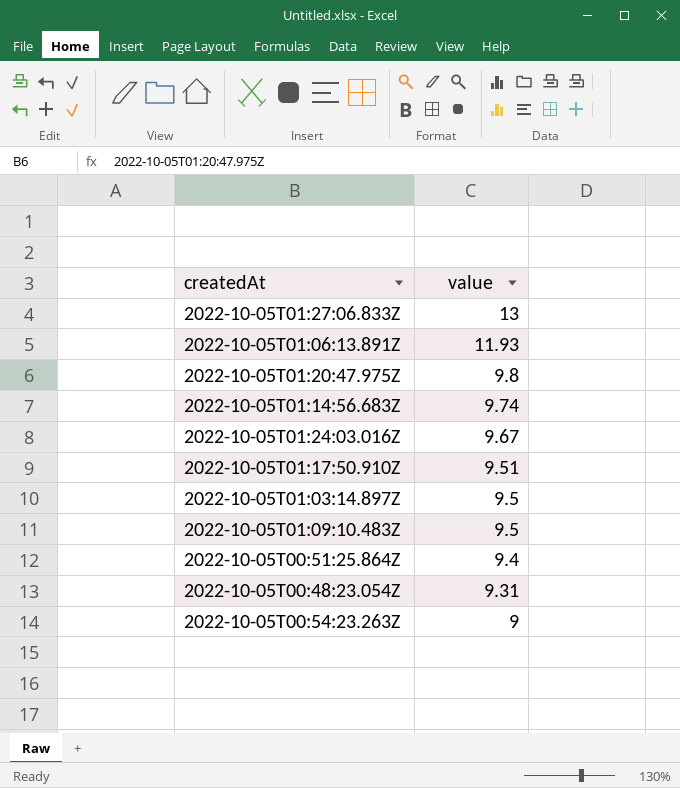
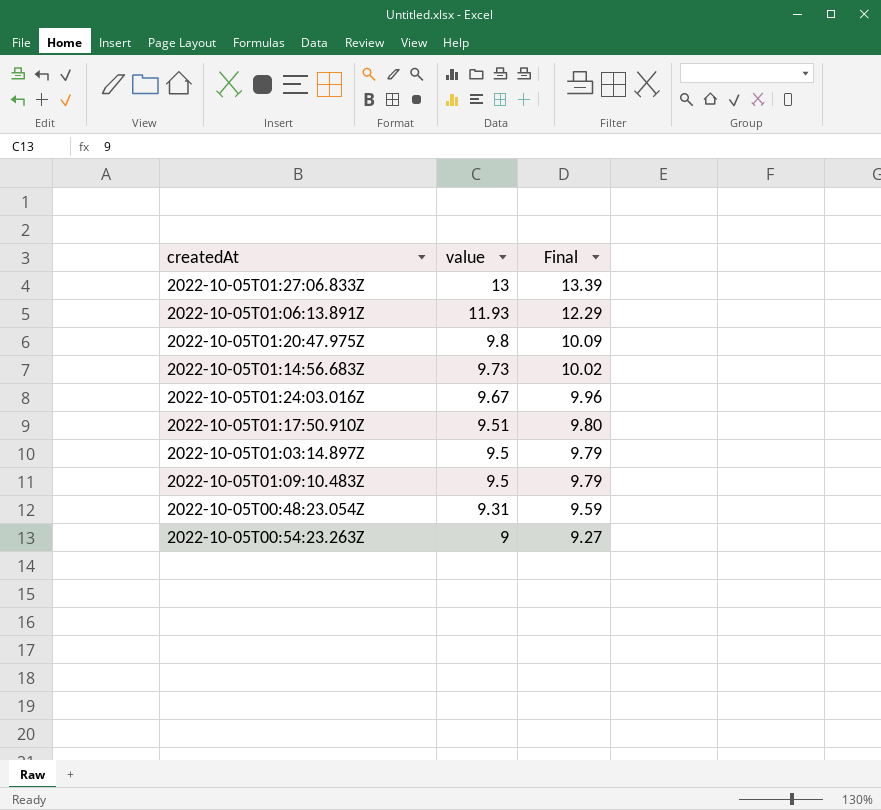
column Final | formula: none -> [value] * 1.03
row 2022-10-05T00:51:25.864Z: 9.4 -> none
2022-10-05T01:14:56.683Z | value: 9.74 -> 9.73

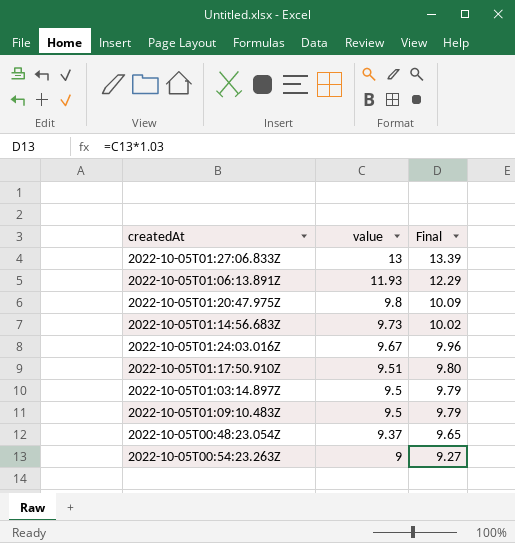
2022-10-05T00:48:23.054Z | value: 9.31 -> 9.37
2022-10-05T00:48:23.054Z | Final: 9.59 -> 9.65

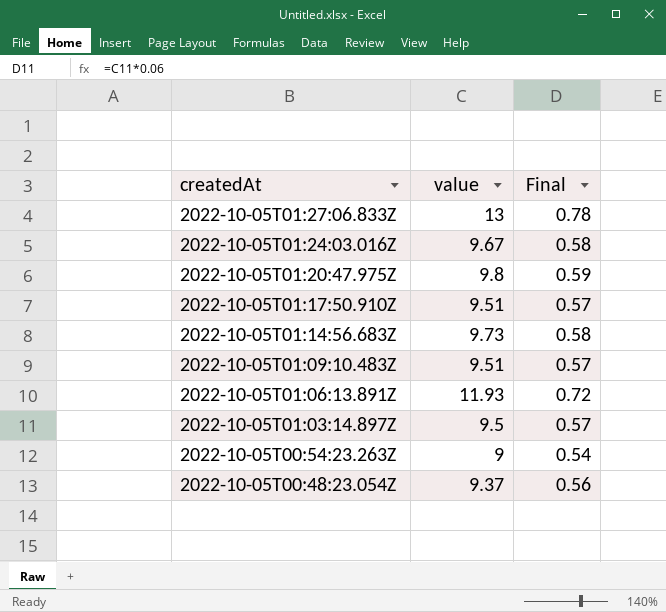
row order: value descending -> createdAt descending
column Final | formula: [value] * 1.03 -> [value] * 0.06
2022-10-05T01:09:10.483Z | value: 9.5 -> 9.51

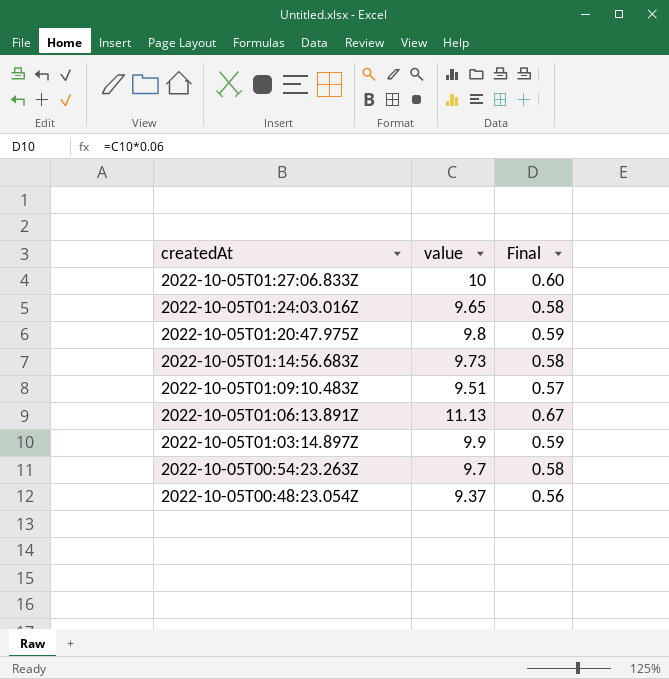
row 2022-10-05T01:17:50.910Z: 9.51 | 0.57 -> none
2022-10-05T01:27:06.833Z | value: 13 -> 10
2022-10-05T01:27:06.833Z | Final: 0.78 -> 0.60
2022-10-05T01:24:03.016Z | value: 9.67 -> 9.65
2022-10-05T01:06:13.891Z | value: 11.93 -> 11.13
2022-10-05T01:06:13.891Z | Final: 0.72 -> 0.67
2022-10-05T01:03:14.897Z | value: 9.5 -> 9.9
2022-10-05T01:03:14.897Z | Final: 0.57 -> 0.59
2022-10-05T00:54:23.263Z | value: 9 -> 9.7
2022-10-05T00:54:23.263Z | Final: 0.54 -> 0.58

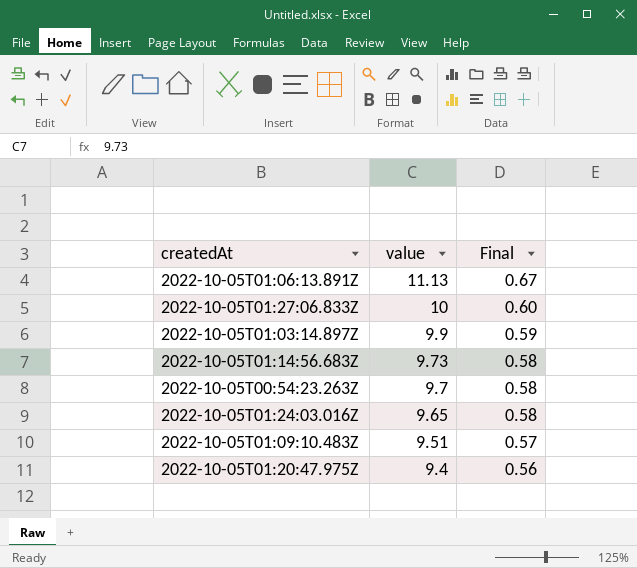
row order: createdAt descending -> value descending
row 2022-10-05T00:48:23.054Z: 9.37 | 0.56 -> none
2022-10-05T01:20:47.975Z | value: 9.8 -> 9.4
2022-10-05T01:20:47.975Z | Final: 0.59 -> 0.56

